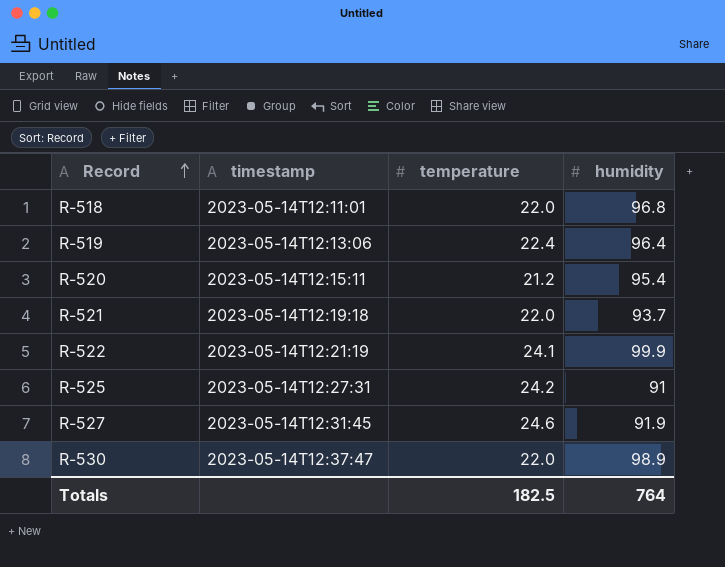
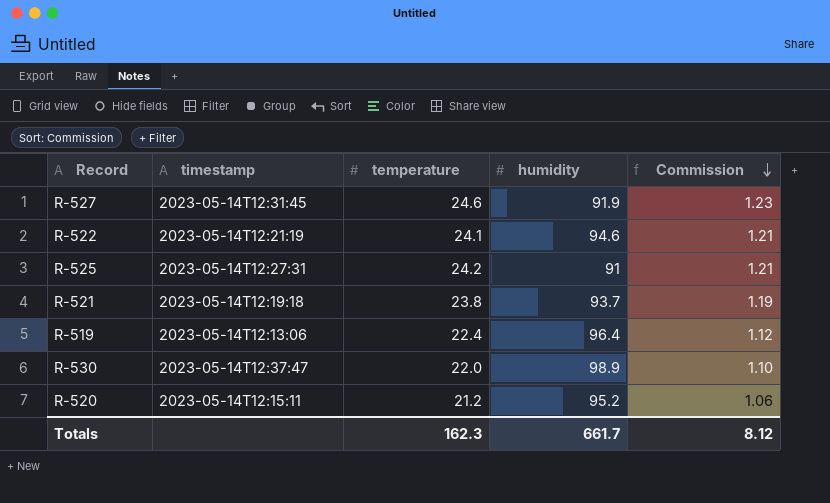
row order: Record ascending -> Commission descending
column Commission | formula: none -> [temperature] * 0.05
row R-518: 2023-05-14T12:11:01 | 22.0 | 96.8 -> none
R-522 | humidity: 99.9 -> 94.6
R-521 | temperature: 22.0 -> 23.8
R-520 | humidity: 95.4 -> 95.2
Totals | temperature: 182.5 -> 162.3
Totals | humidity: 764 -> 661.7

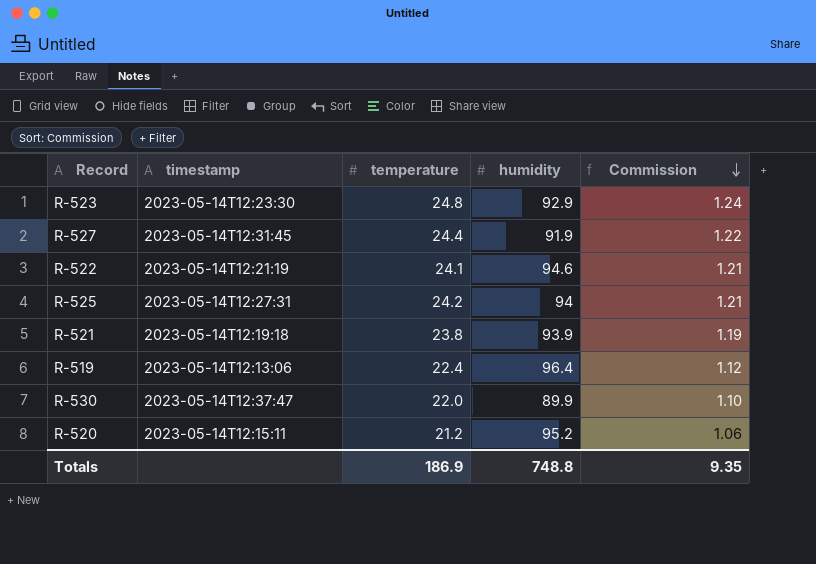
row R-523: none -> 2023-05-14T12:23:30 | 24.8 | 92.9 | 1.24
R-527 | temperature: 24.6 -> 24.4
R-527 | Commission: 1.23 -> 1.22
R-525 | humidity: 91 -> 94
R-521 | humidity: 93.7 -> 93.9
R-530 | humidity: 98.9 -> 89.9
Totals | temperature: 162.3 -> 186.9
Totals | humidity: 661.7 -> 748.8
Totals | Commission: 8.12 -> 9.35

